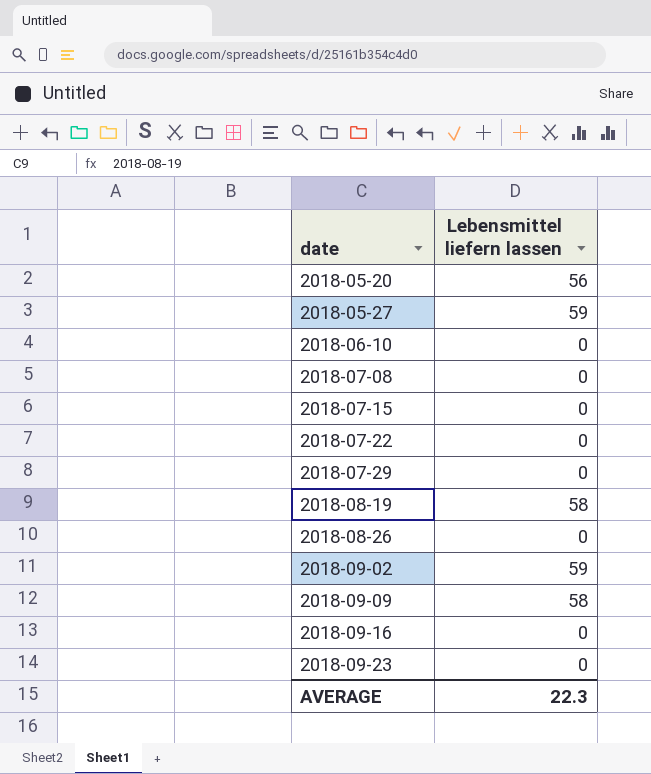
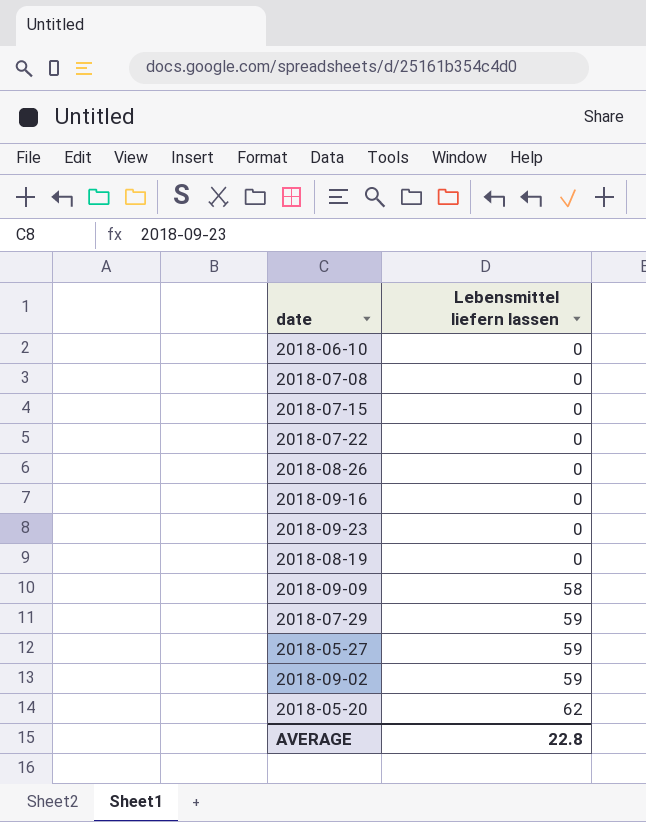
row order: date ascending -> Lebensmittel liefern lassen ascending
2018-08-19 | Lebensmittel liefern lassen: 58 -> 0
2018-07-29 | Lebensmittel liefern lassen: 0 -> 59
2018-05-20 | Lebensmittel liefern lassen: 56 -> 62
AVERAGE | Lebensmittel liefern lassen: 22.3 -> 22.8

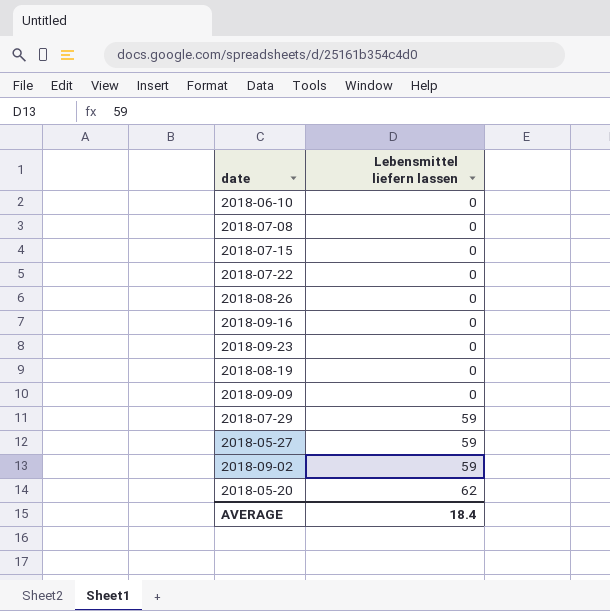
2018-09-09 | Lebensmittel liefern lassen: 58 -> 0
AVERAGE | Lebensmittel liefern lassen: 22.8 -> 18.4

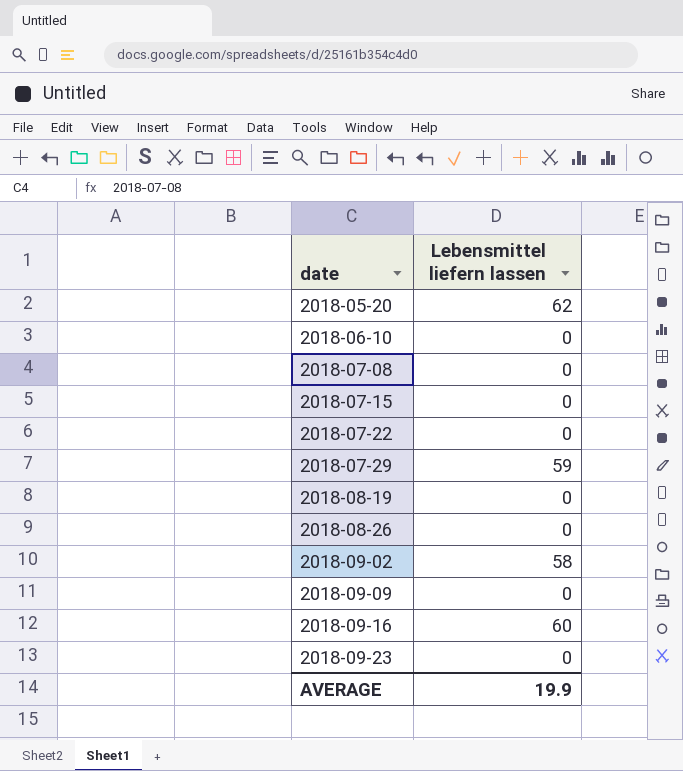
row order: Lebensmittel liefern lassen ascending -> date ascending
row 2018-05-27: 59 -> none
2018-09-02 | Lebensmittel liefern lassen: 59 -> 58
2018-09-16 | Lebensmittel liefern lassen: 0 -> 60
AVERAGE | Lebensmittel liefern lassen: 18.4 -> 19.9

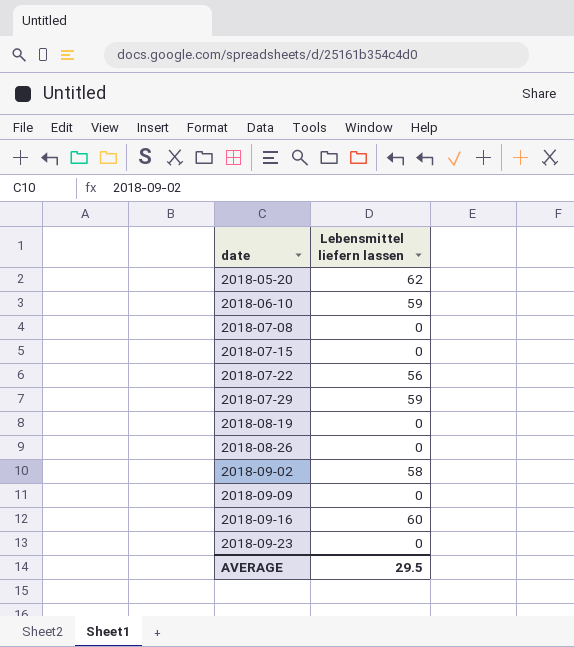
2018-06-10 | Lebensmittel liefern lassen: 0 -> 59
2018-07-22 | Lebensmittel liefern lassen: 0 -> 56
AVERAGE | Lebensmittel liefern lassen: 19.9 -> 29.5

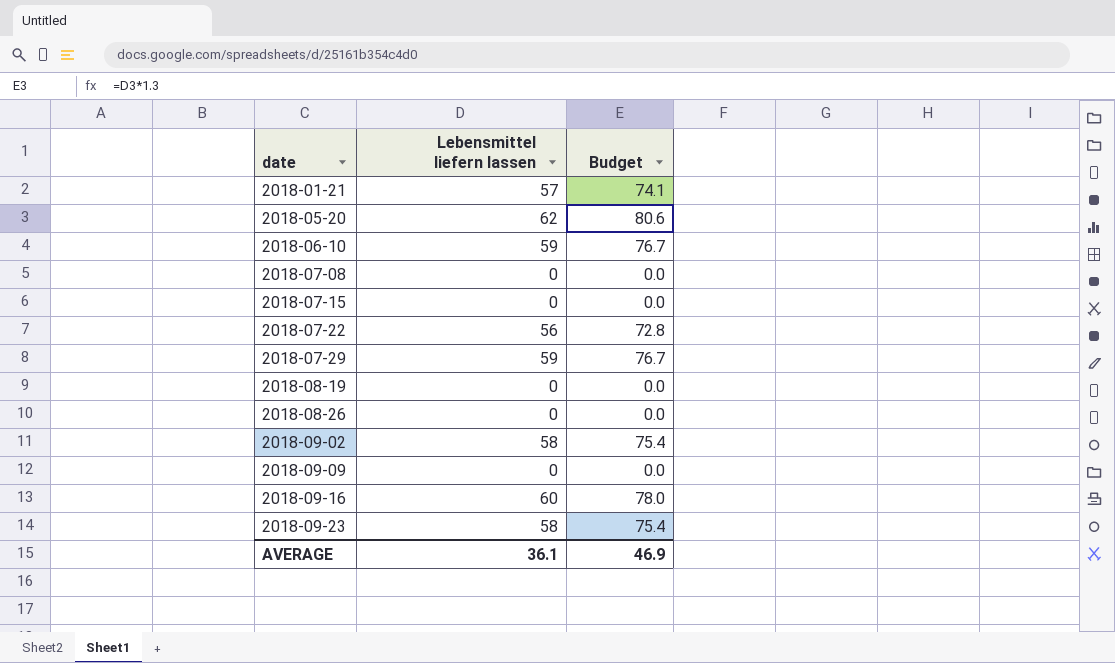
column Budget | formula: none -> [Lebensmittel liefern lassen] * 1.3
row 2018-01-21: none -> 57 | 74.1
2018-09-23 | Lebensmittel liefern lassen: 0 -> 58
AVERAGE | Lebensmittel liefern lassen: 29.5 -> 36.1

